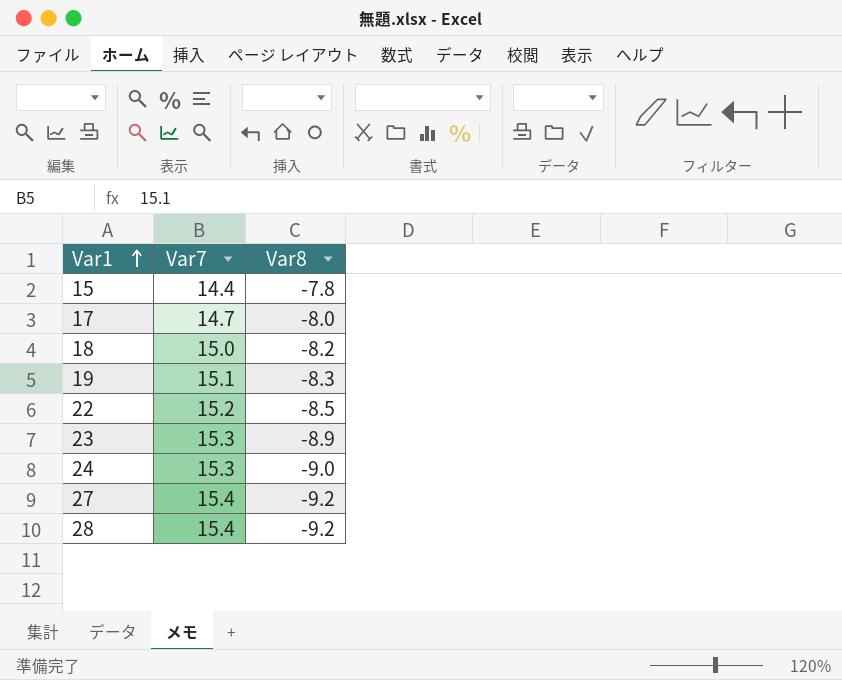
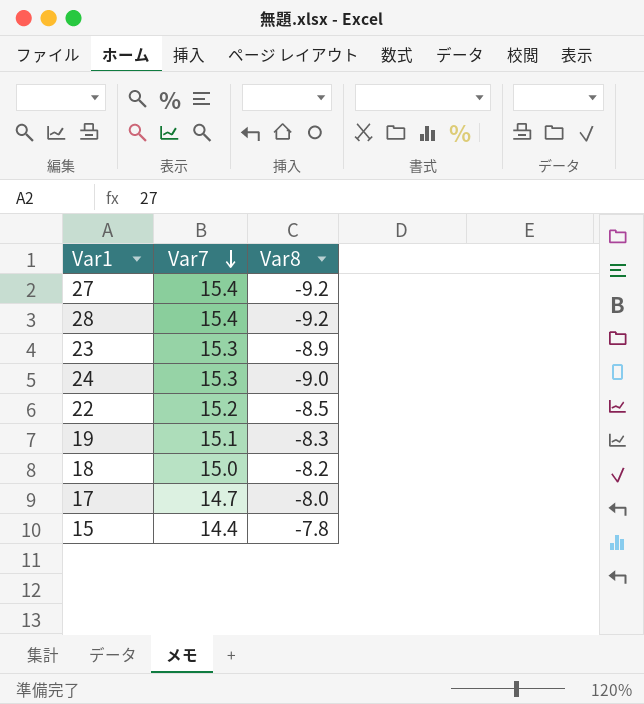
row order: Var1 ascending -> Var7 descending

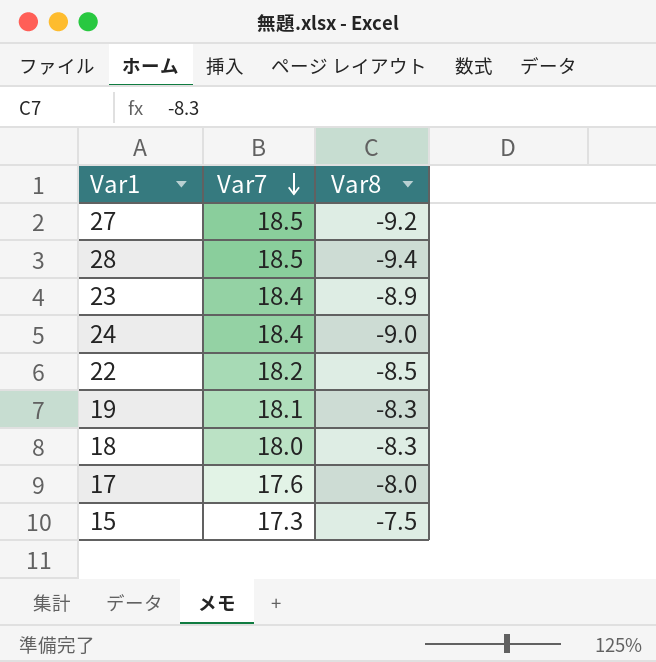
27 | Var7: 15.4 -> 18.5
28 | Var7: 15.4 -> 18.5
28 | Var8: -9.2 -> -9.4
23 | Var7: 15.3 -> 18.4
24 | Var7: 15.3 -> 18.4
22 | Var7: 15.2 -> 18.2
19 | Var7: 15.1 -> 18.1
18 | Var7: 15.0 -> 18.0
18 | Var8: -8.2 -> -8.3
17 | Var7: 14.7 -> 17.6
15 | Var7: 14.4 -> 17.3
15 | Var8: -7.8 -> -7.5

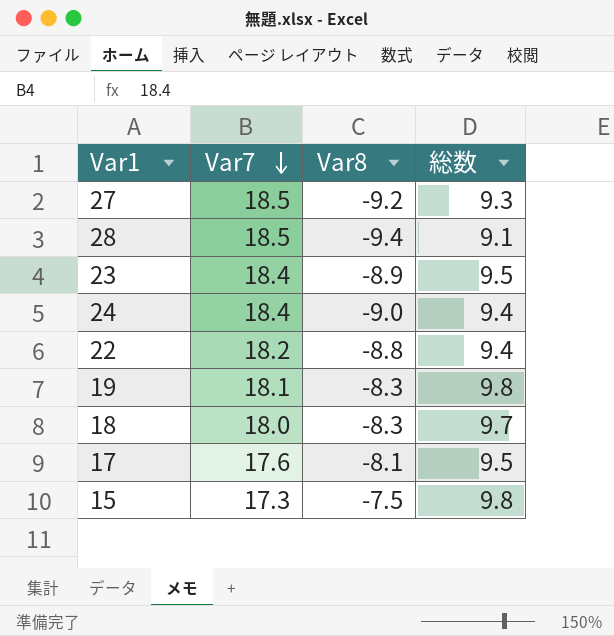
column 総数 | formula: none -> [Var7] + [Var8]
22 | Var8: -8.5 -> -8.8
17 | Var8: -8.0 -> -8.1

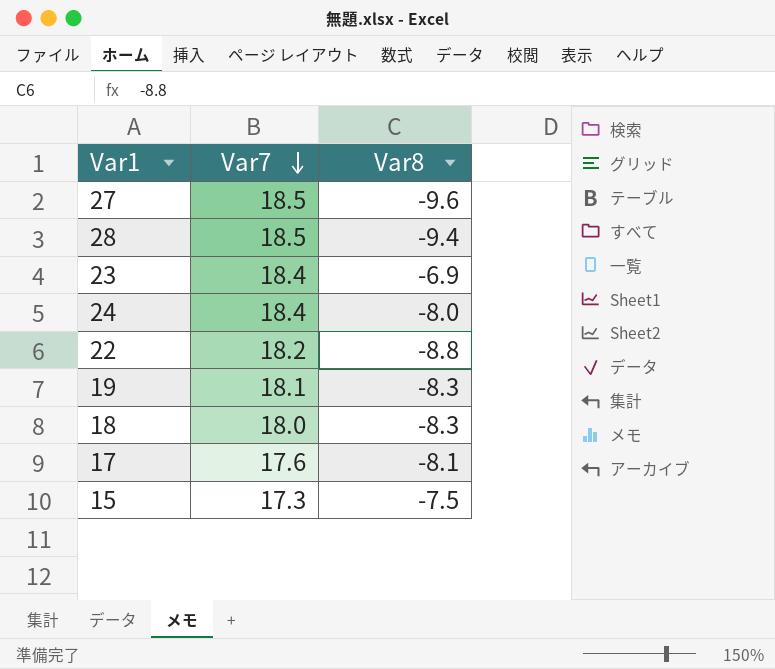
column 総数 | formula: [Var7] + [Var8] -> none
27 | Var8: -9.2 -> -9.6
23 | Var8: -8.9 -> -6.9
24 | Var8: -9.0 -> -8.0

